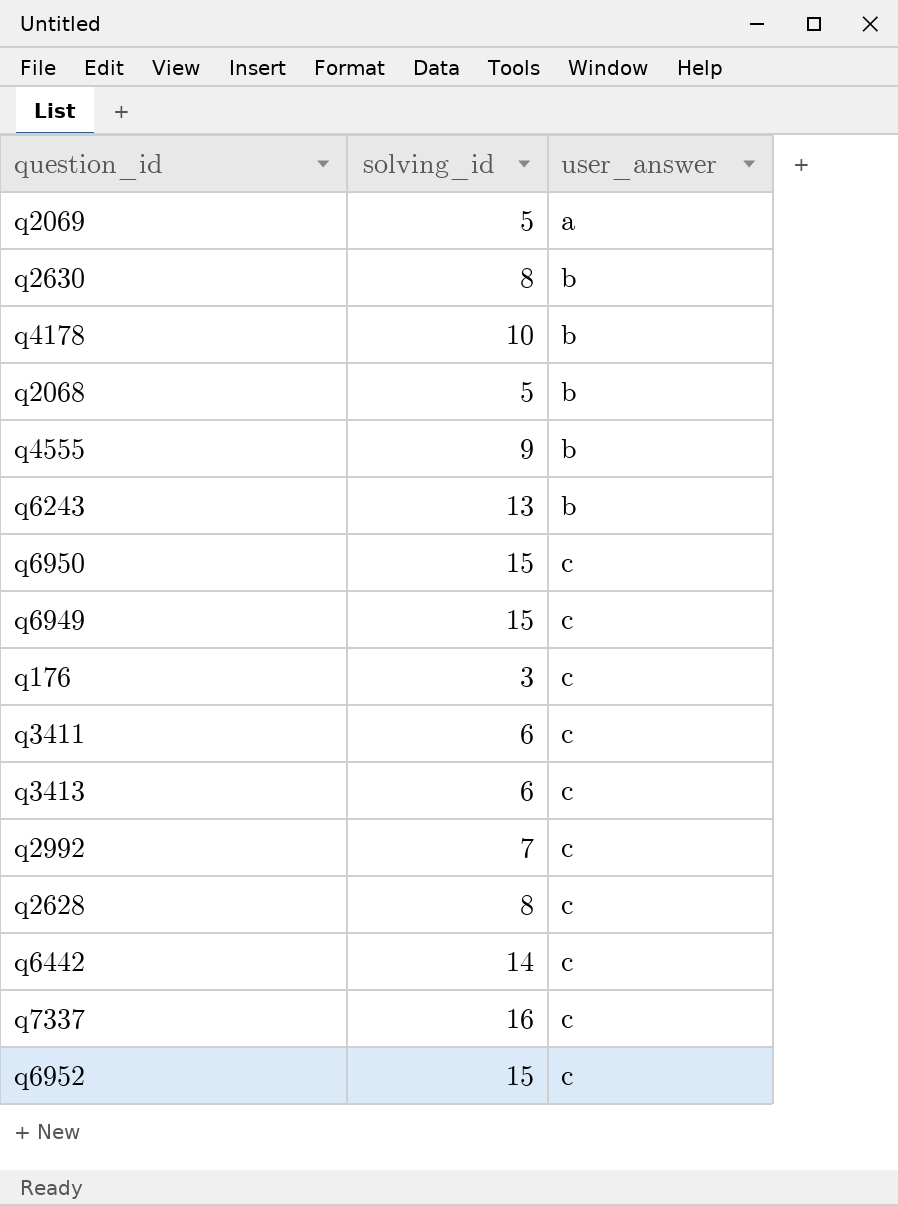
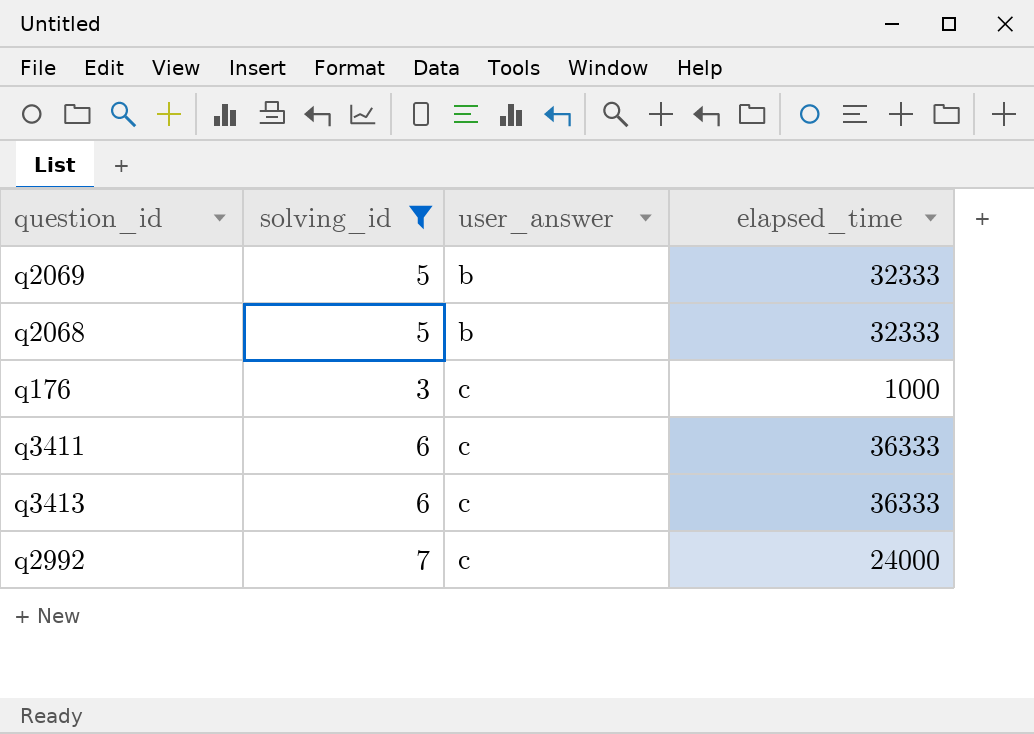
filter: none -> solving_id <= 7
column elapsed_time | position: none -> 4
q2069 | user_answer: a -> b

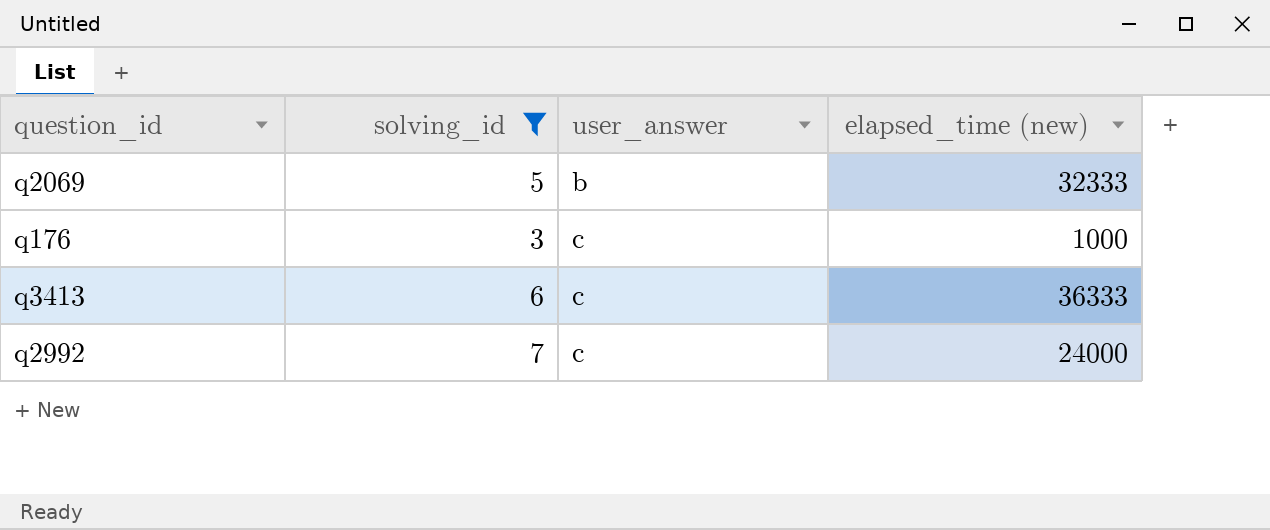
column name: elapsed_time -> elapsed_time (new)
row q2068: 5 | b | 32333 -> none
row q3411: 6 | c | 36333 -> none

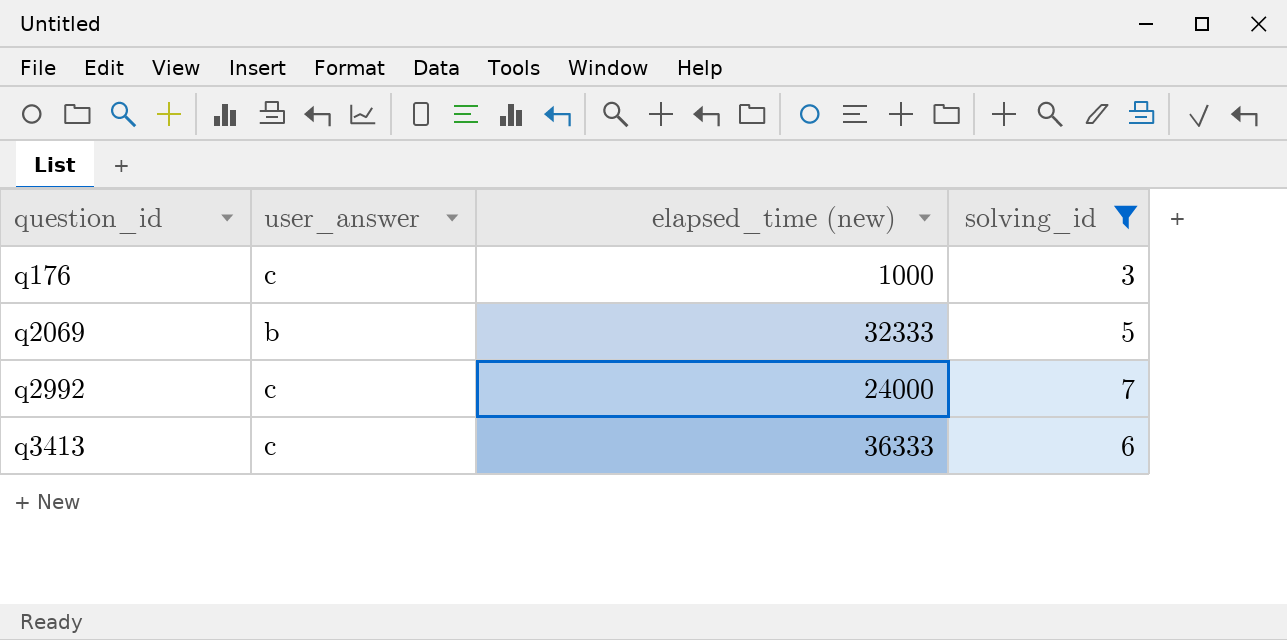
row order: user_answer ascending -> question_id ascending
column solving_id | position: 2 -> 4

